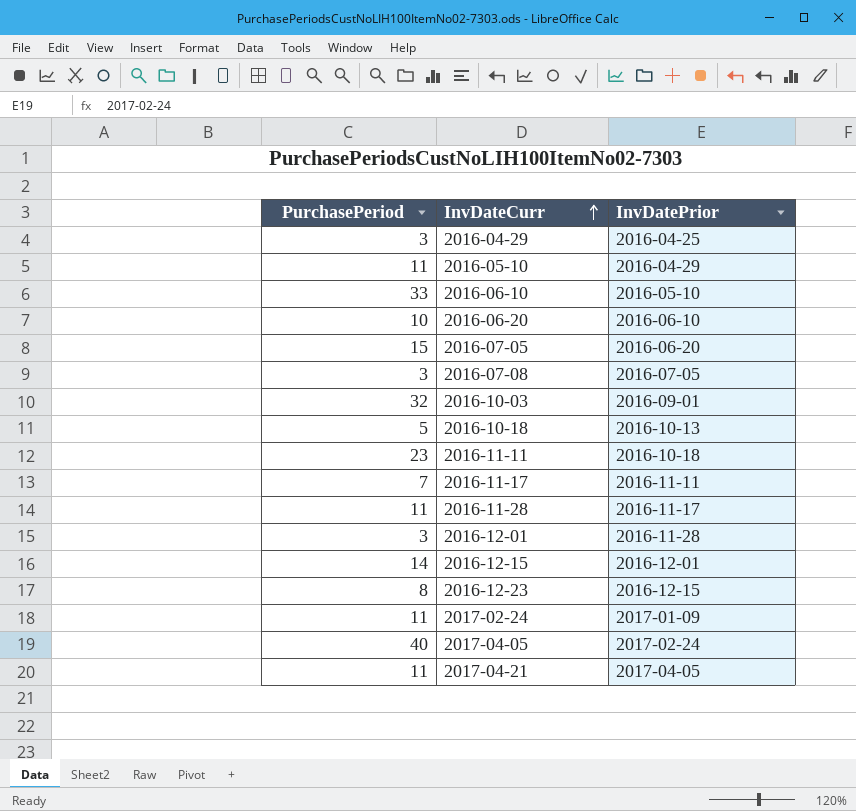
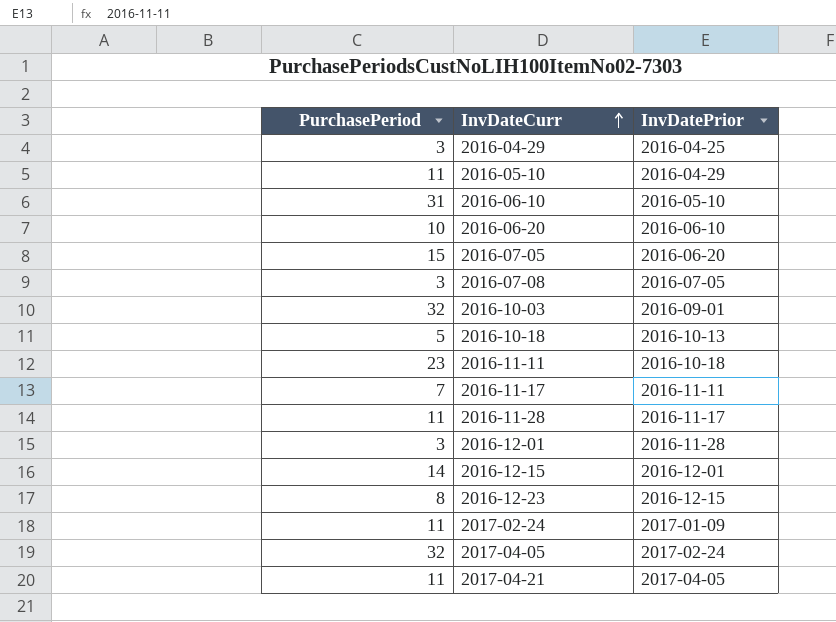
2016-06-10 | PurchasePeriod: 33 -> 31
2017-04-05 | PurchasePeriod: 40 -> 32

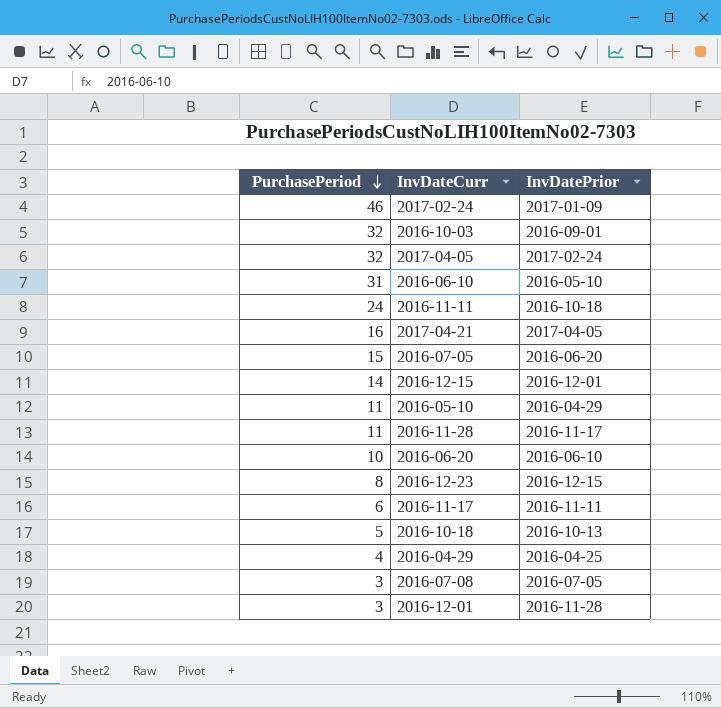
row order: InvDateCurr ascending -> PurchasePeriod descending
2017-02-24 | PurchasePeriod: 11 -> 46
2016-11-11 | PurchasePeriod: 23 -> 24
2017-04-21 | PurchasePeriod: 11 -> 16
2016-11-17 | PurchasePeriod: 7 -> 6
2016-04-29 | PurchasePeriod: 3 -> 4

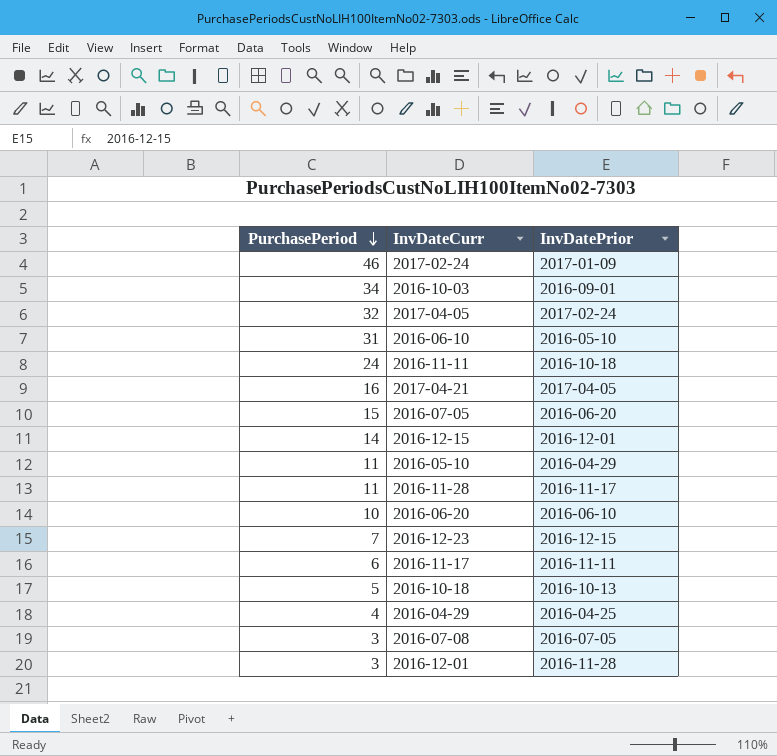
2016-10-03 | PurchasePeriod: 32 -> 34
2016-12-23 | PurchasePeriod: 8 -> 7

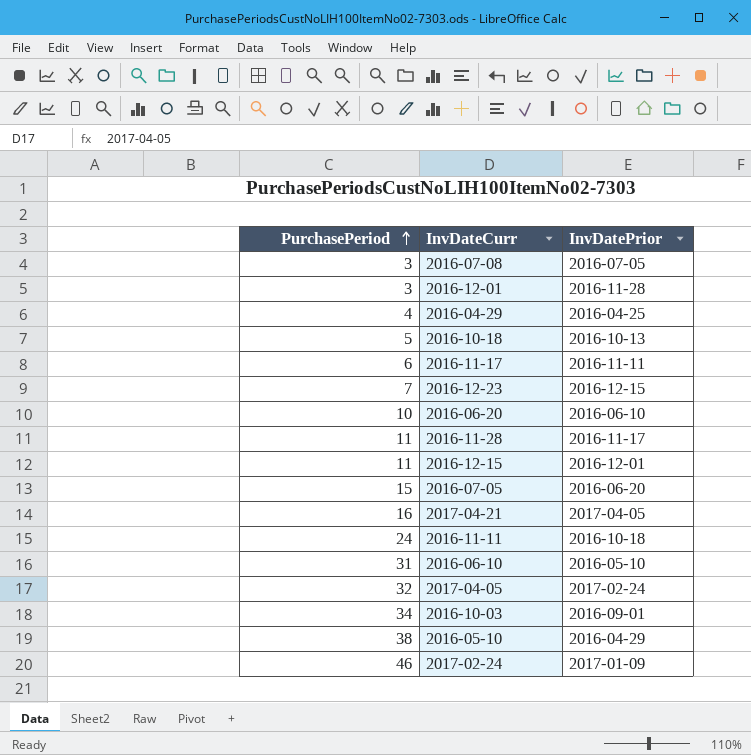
row order: PurchasePeriod descending -> PurchasePeriod ascending
2016-12-15 | PurchasePeriod: 14 -> 11
2016-05-10 | PurchasePeriod: 11 -> 38

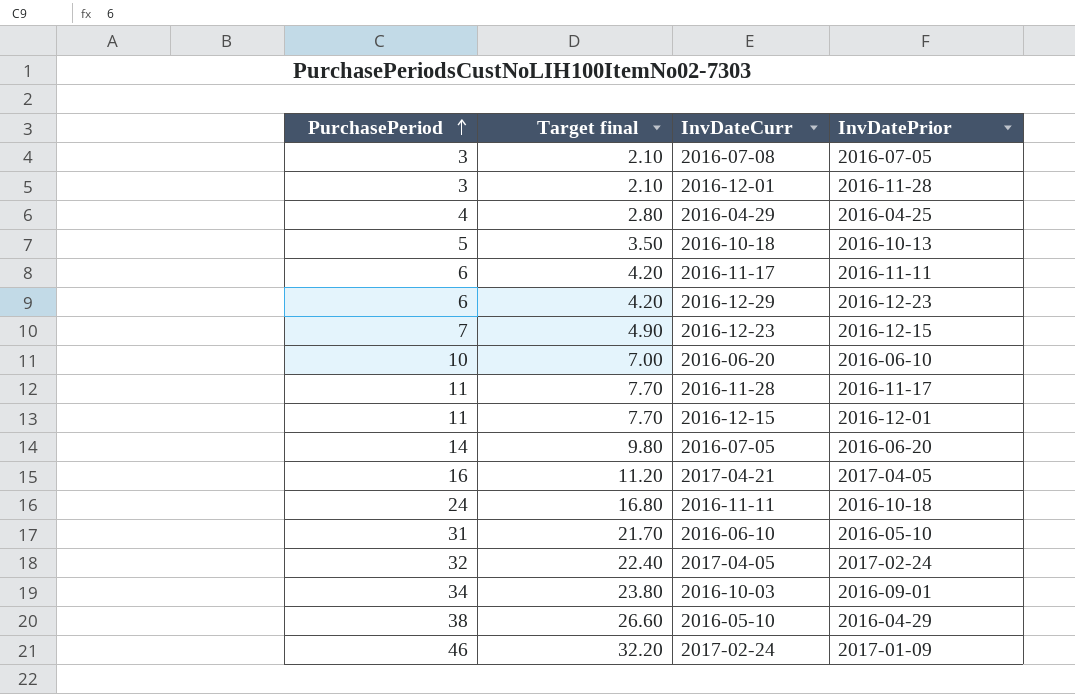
column Target final | formula: none -> [PurchasePeriod] * 0.7
row 2016-12-29: none -> 6 | 4.20 | 2016-12-23
2016-07-05 | PurchasePeriod: 15 -> 14

